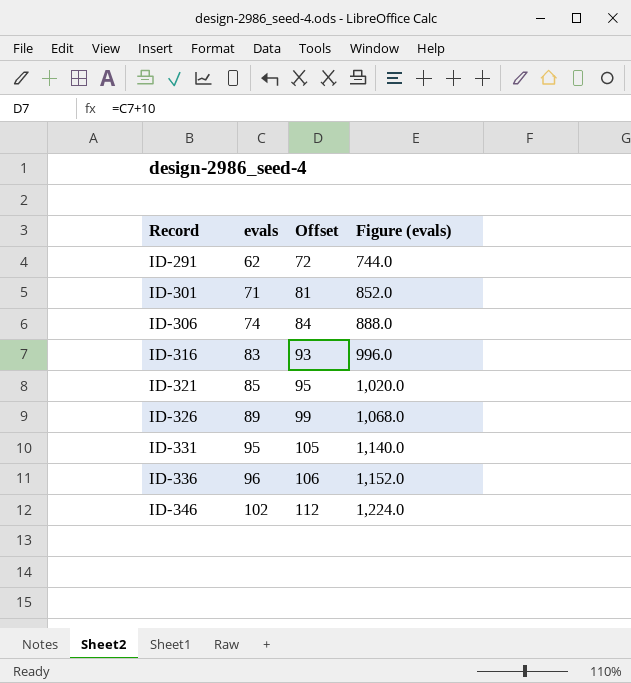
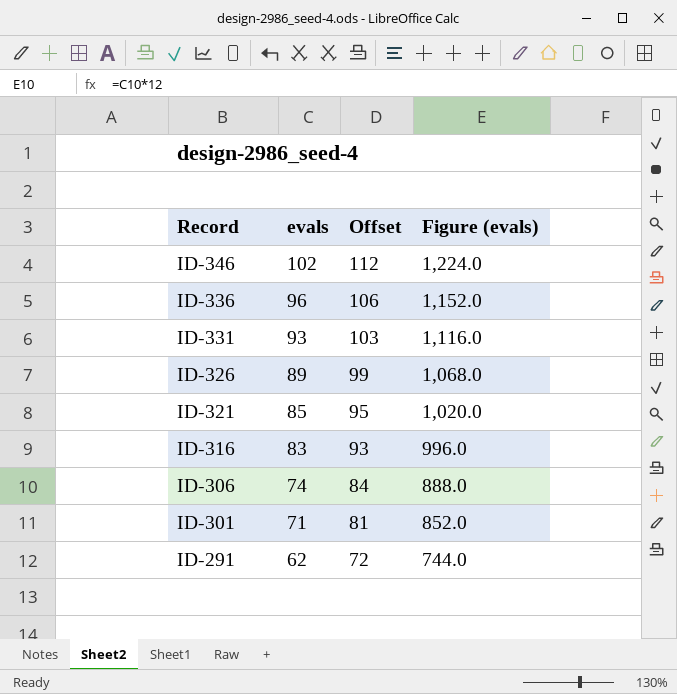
row order: Record ascending -> Record descending
ID-331 | evals: 95 -> 93
ID-331 | Offset: 105 -> 103
ID-331 | Figure (evals): 1,140.0 -> 1,116.0

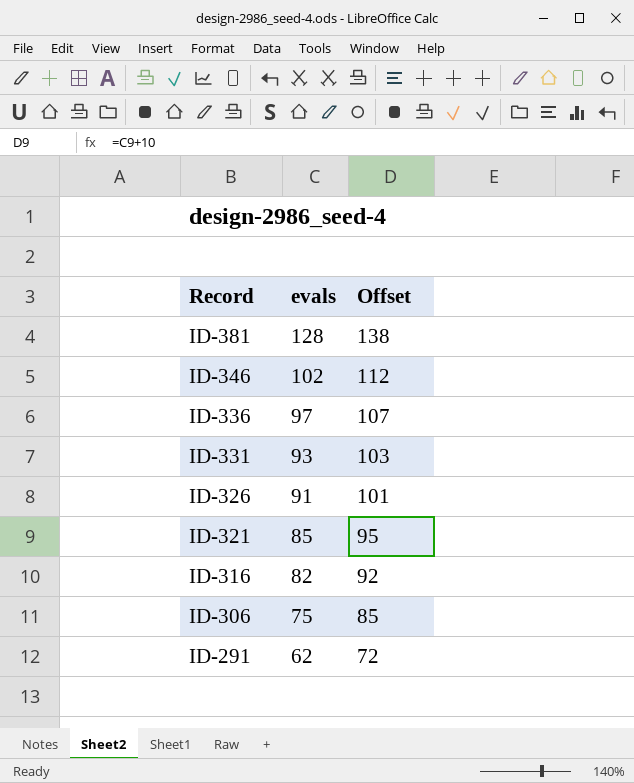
column Figure (evals) | formula: [evals] * 12 -> none
row ID-301: 71 | 81 | 852.0 -> none
row ID-381: none -> 128 | 138
ID-336 | evals: 96 -> 97
ID-336 | Offset: 106 -> 107
ID-326 | evals: 89 -> 91
ID-326 | Offset: 99 -> 101
ID-316 | evals: 83 -> 82
ID-316 | Offset: 93 -> 92
ID-306 | evals: 74 -> 75
ID-306 | Offset: 84 -> 85

